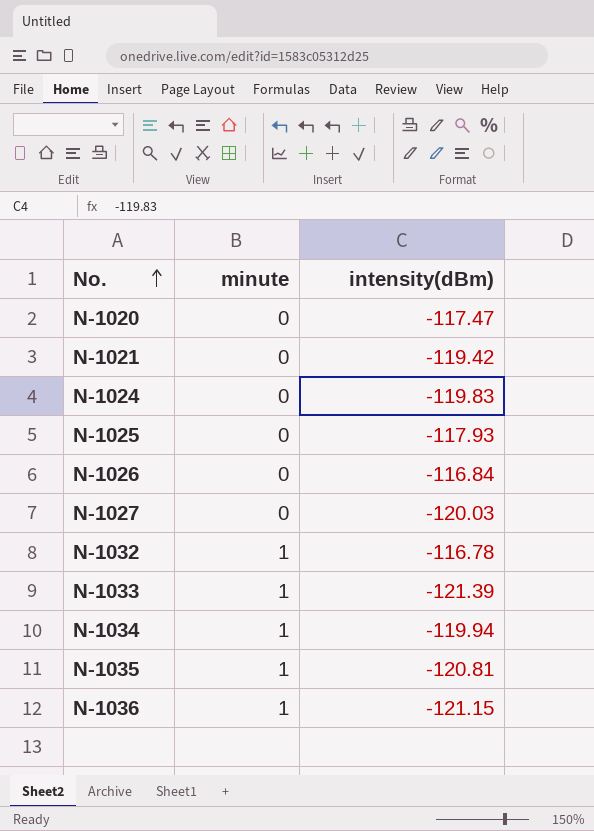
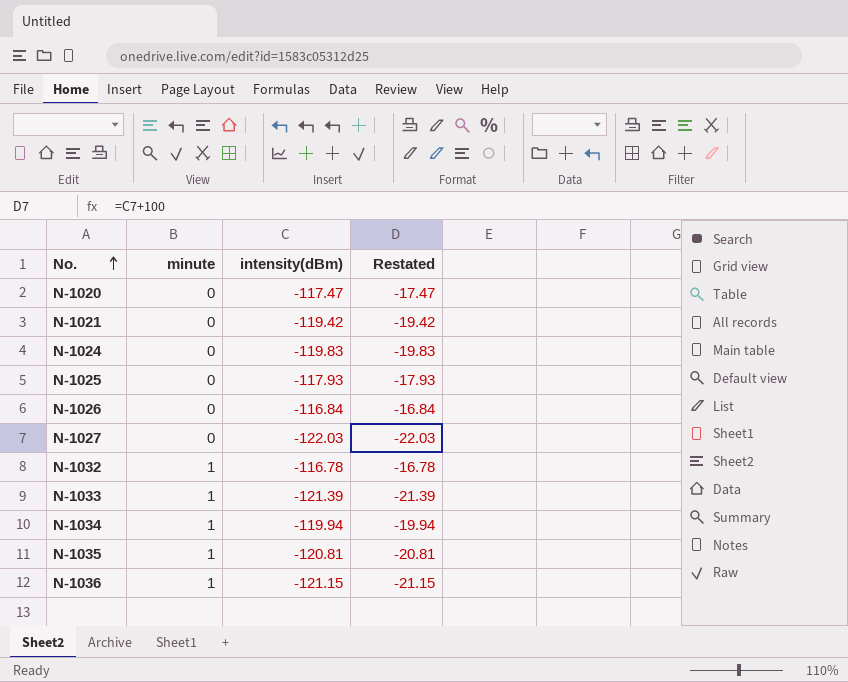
column Restated | formula: none -> [intensity(dBm)] + 100
N-1027 | intensity(dBm): -120.03 -> -122.03

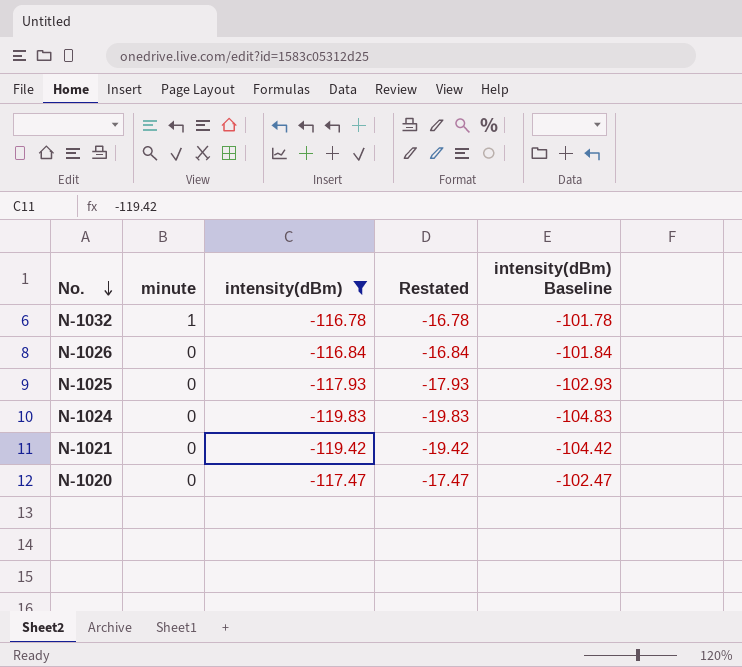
filter: none -> intensity(dBm) >= -119.83
row order: No. ascending -> No. descending
column intensity(dBm) Baseline | formula: none -> [intensity(dBm)] + 15

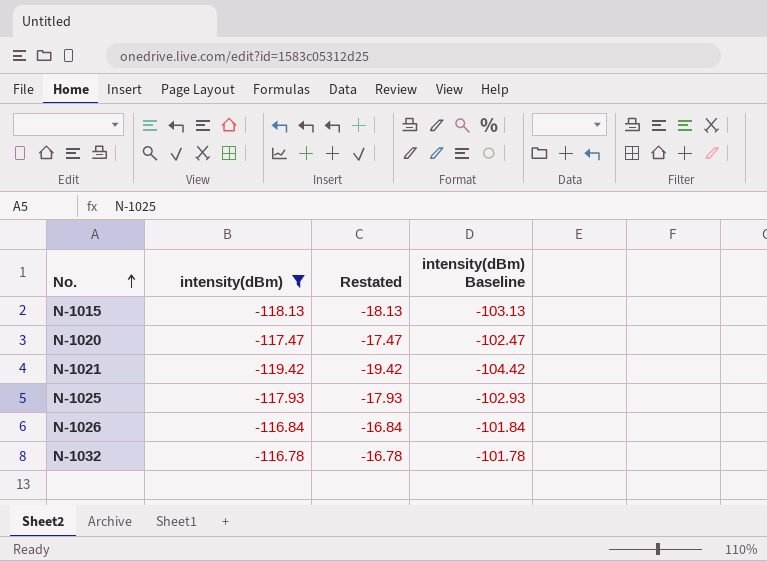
row order: No. descending -> No. ascending
column minute | position: 2 -> none
row N-1024: 0 | -119.83 | -19.83 | -104.83 -> none
row N-1015: none -> -118.13 | -18.13 | -103.13

